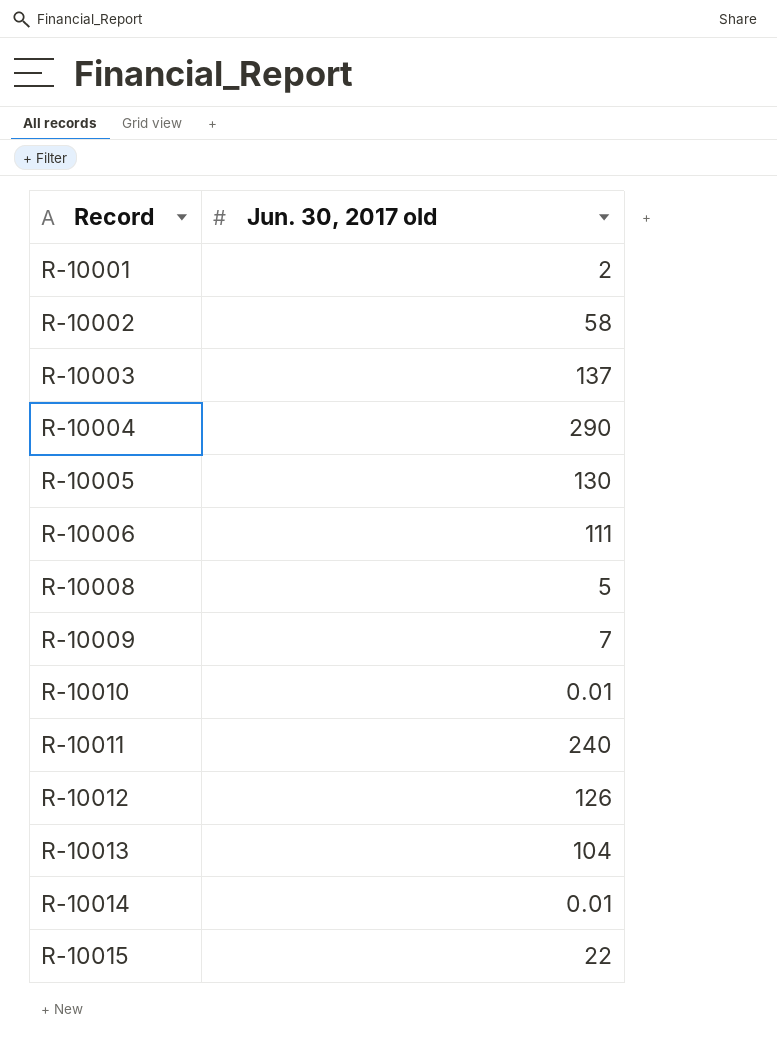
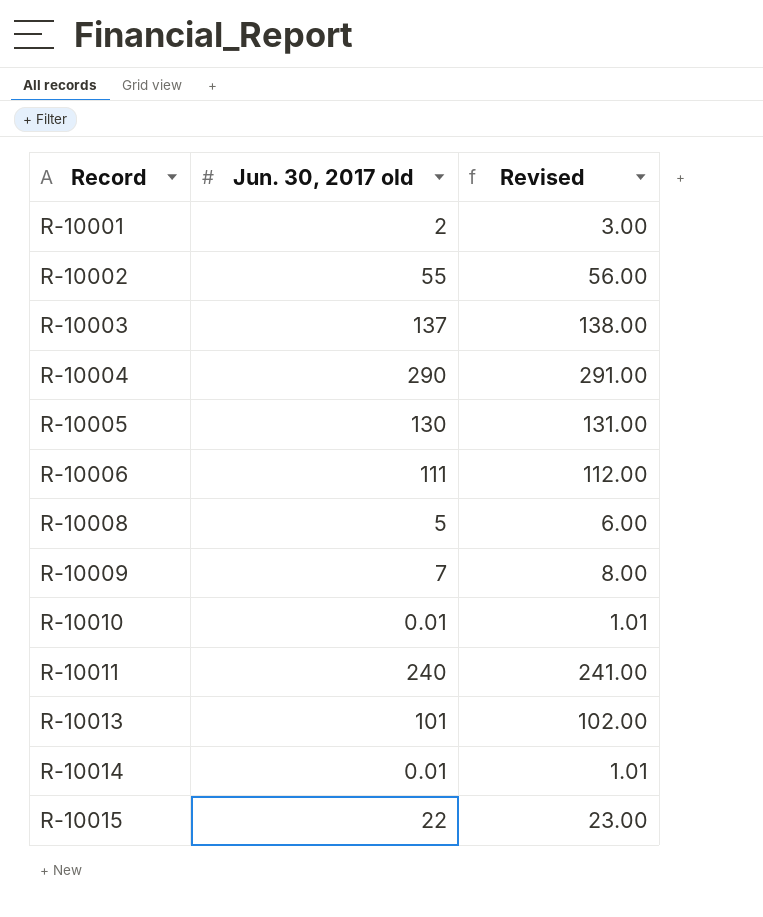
column Revised | formula: none -> [Jun. 30, 2017 old] + 1
row R-10012: 126 -> none
R-10002 | Jun. 30, 2017 old: 58 -> 55
R-10013 | Jun. 30, 2017 old: 104 -> 101

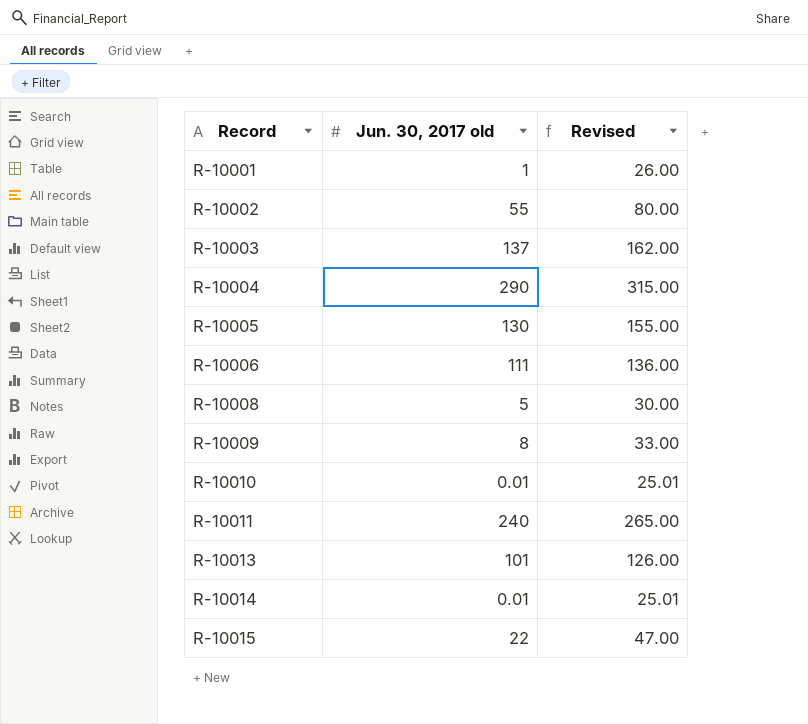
column Revised | formula: [Jun. 30, 2017 old] + 1 -> [Jun. 30, 2017 old] + 25
R-10001 | Jun. 30, 2017 old: 2 -> 1
R-10009 | Jun. 30, 2017 old: 7 -> 8

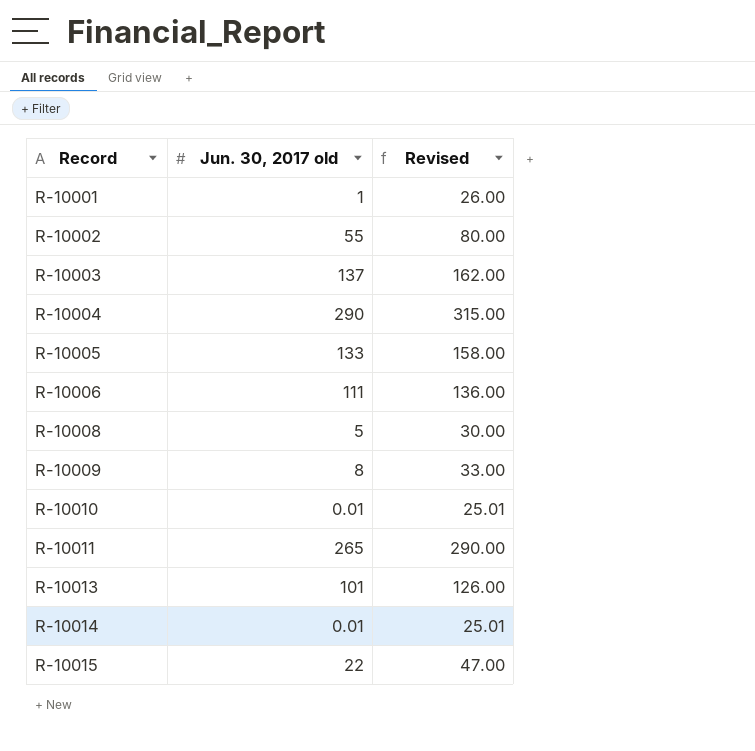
R-10005 | Jun. 30, 2017 old: 130 -> 133
R-10005 | Revised: 155.00 -> 158.00
R-10011 | Jun. 30, 2017 old: 240 -> 265
R-10011 | Revised: 265.00 -> 290.00

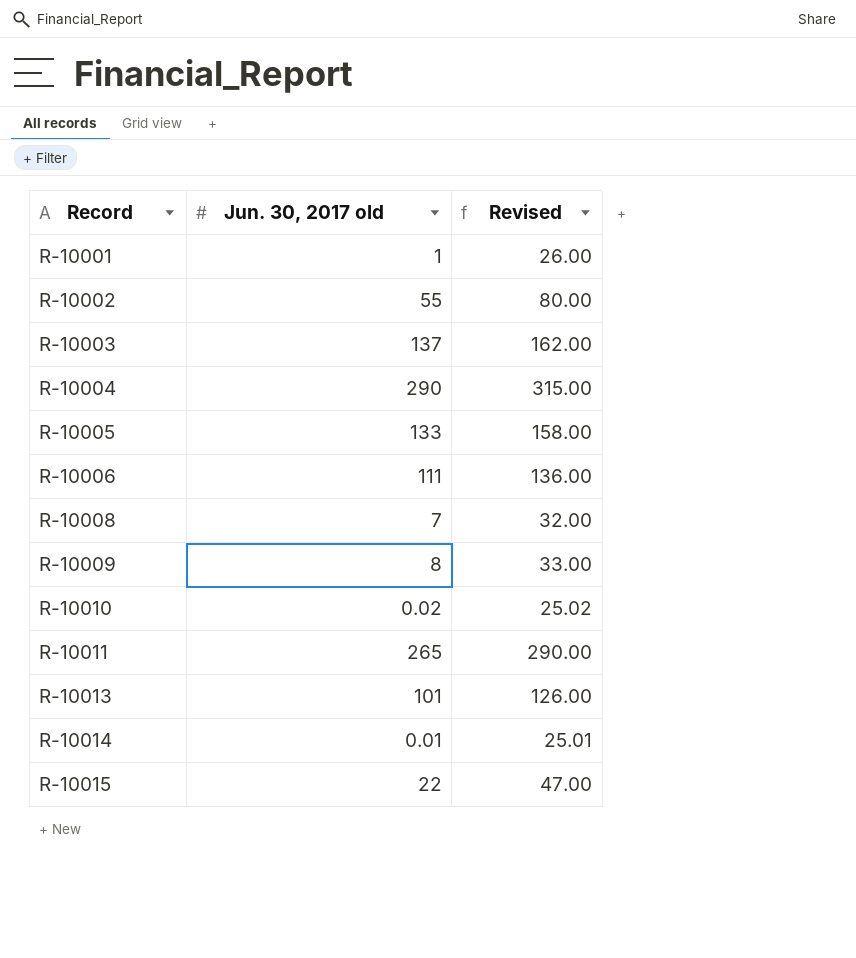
R-10008 | Jun. 30, 2017 old: 5 -> 7
R-10008 | Revised: 30.00 -> 32.00
R-10010 | Jun. 30, 2017 old: 0.01 -> 0.02
R-10010 | Revised: 25.01 -> 25.02

